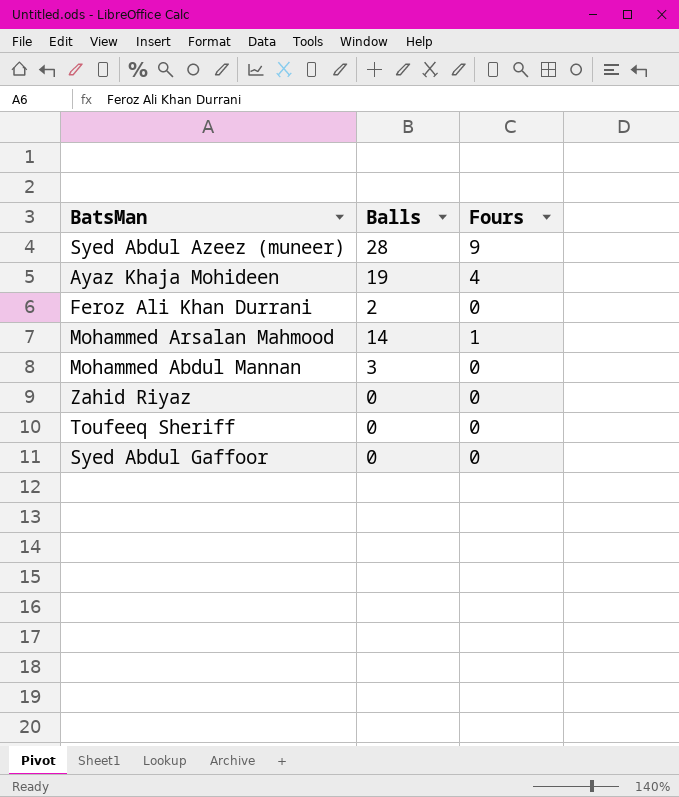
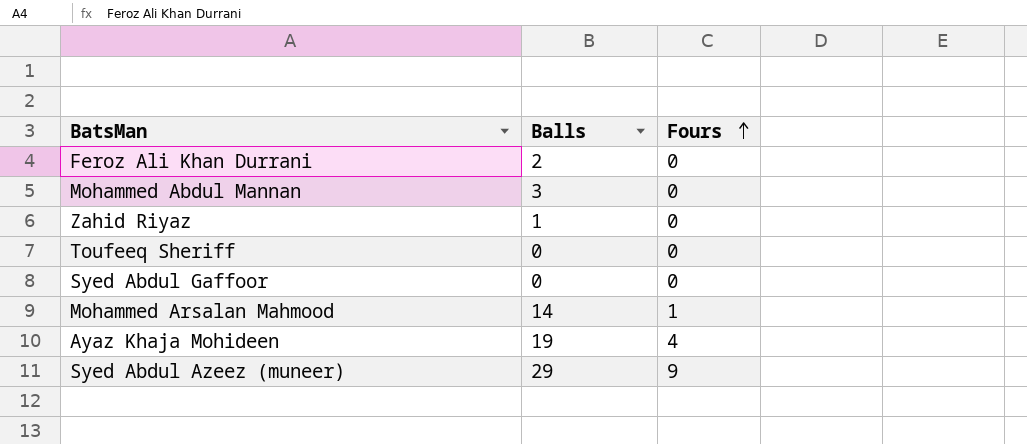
row order: none -> Fours ascending
Zahid Riyaz | Balls: 0 -> 1
Syed Abdul Azeez (muneer) | Balls: 28 -> 29

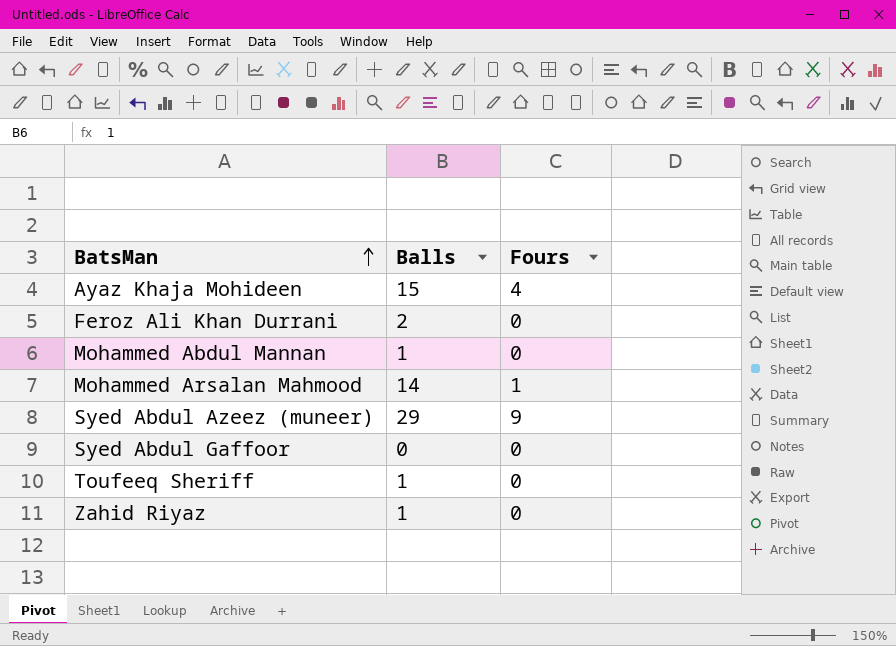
row order: Fours ascending -> BatsMan ascending
Ayaz Khaja Mohideen | Balls: 19 -> 15
Mohammed Abdul Mannan | Balls: 3 -> 1
Toufeeq Sheriff | Balls: 0 -> 1

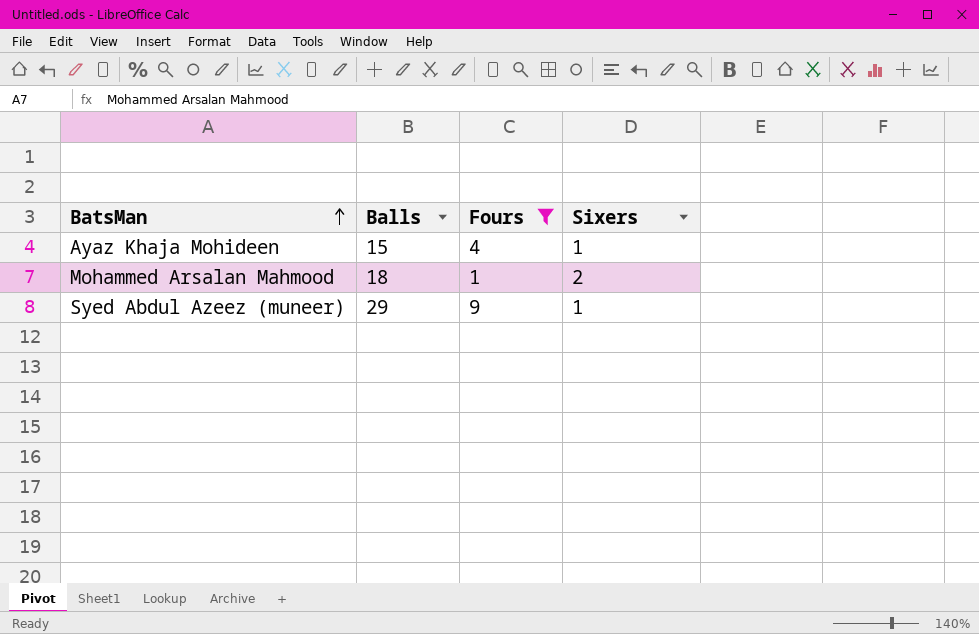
filter: none -> Fours != 0
column Sixers | position: none -> 4
Mohammed Arsalan Mahmood | Balls: 14 -> 18

